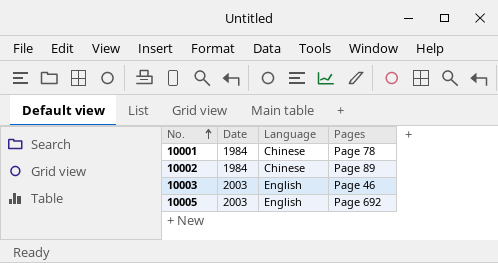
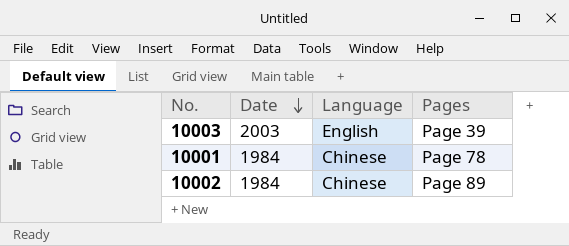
row order: No. ascending -> Date descending
row 10005: 2003 | English | Page 692 -> none
10003 | Pages: Page 46 -> Page 39

